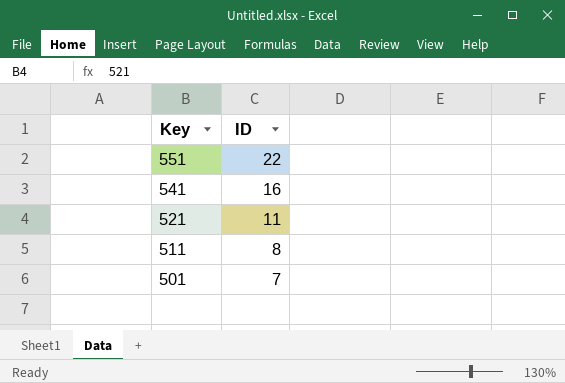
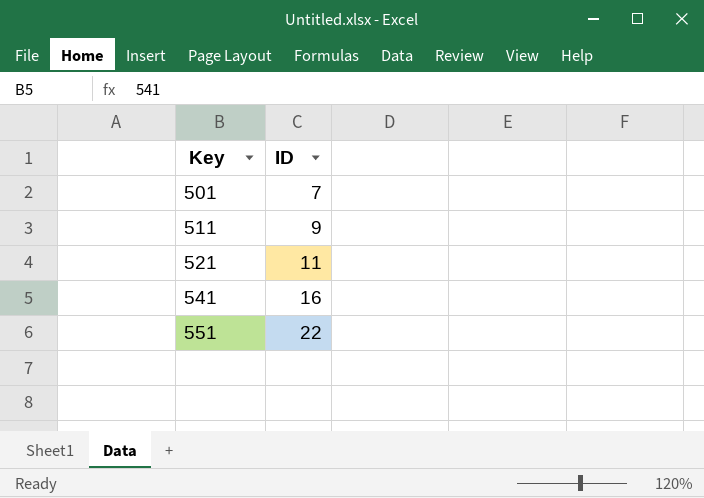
row order: Key descending -> Key ascending
511 | ID: 8 -> 9

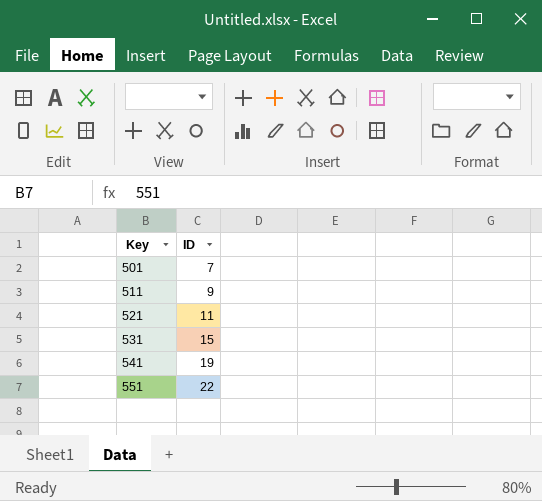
row 531: none -> 15
541 | ID: 16 -> 19

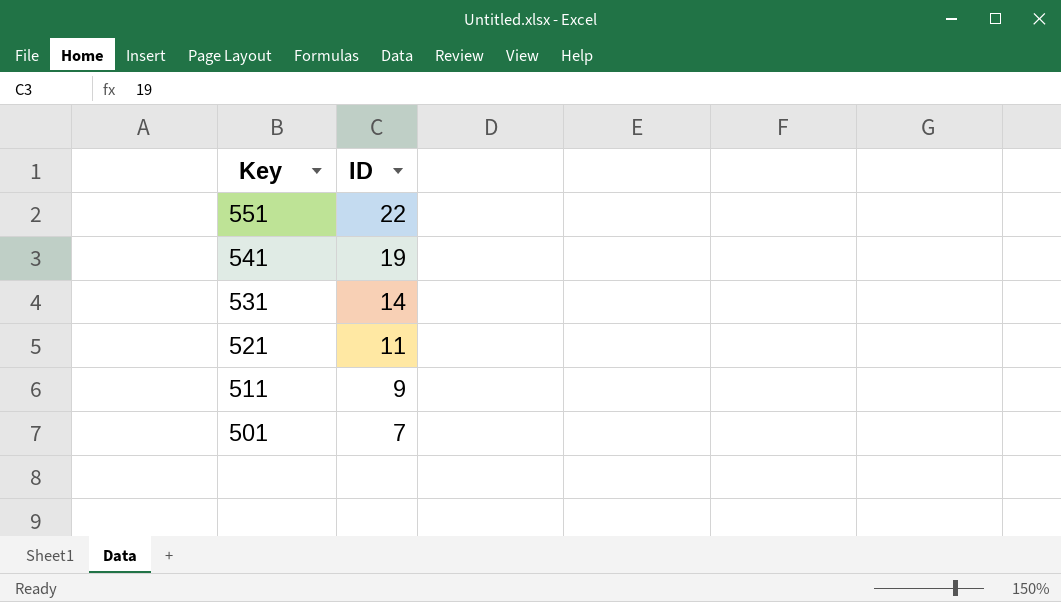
row order: Key ascending -> Key descending
531 | ID: 15 -> 14

